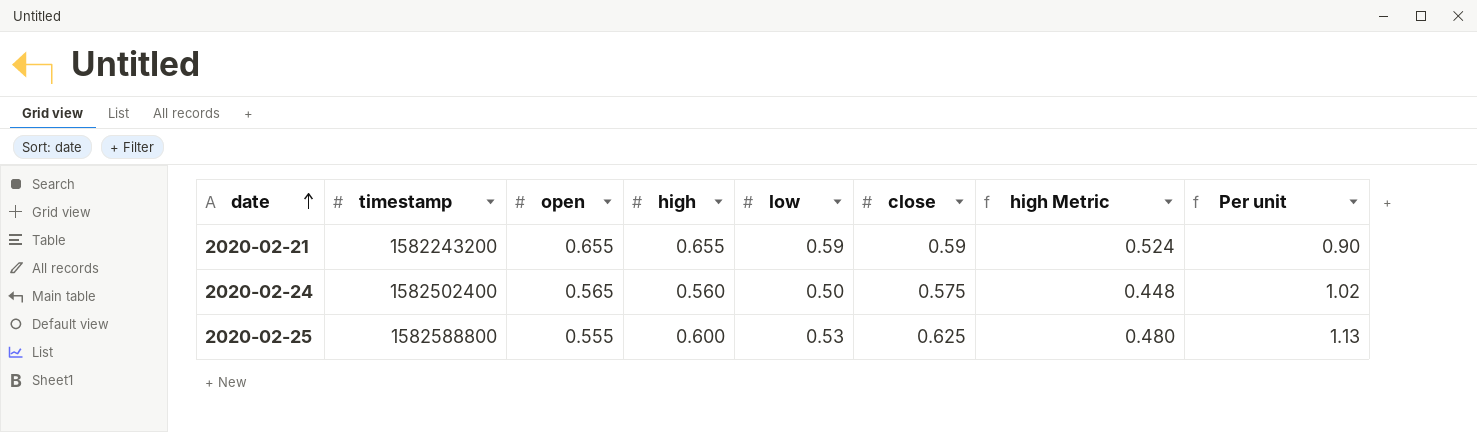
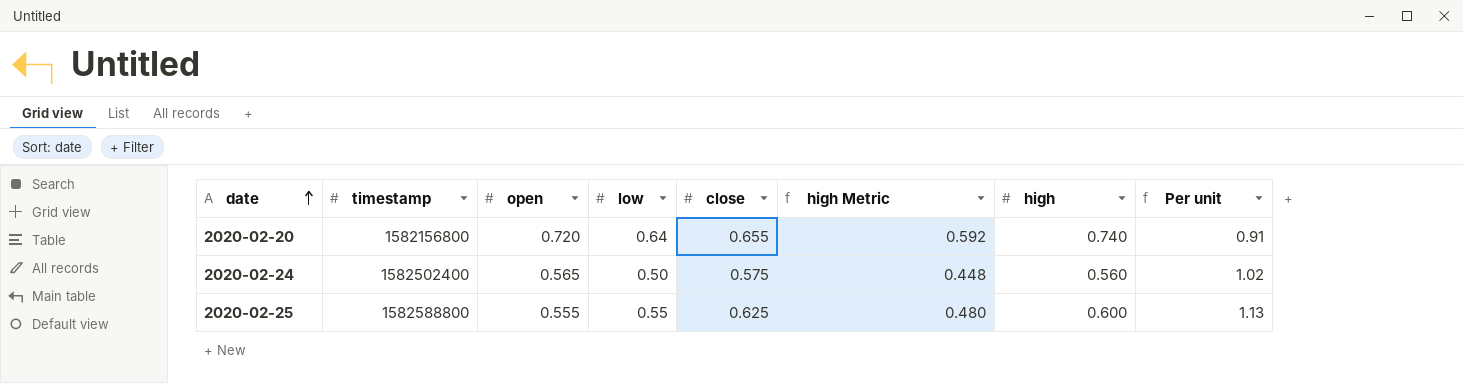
column high | position: 4 -> 7
row 2020-02-21: 1582243200 | 0.655 | 0.655 | 0.59 | 0.59 | 0.524 | 0.90 -> none
row 2020-02-20: none -> 1582156800 | 0.720 | 0.64 | 0.655 | 0.592 | 0.740 | 0.91
2020-02-25 | low: 0.53 -> 0.55

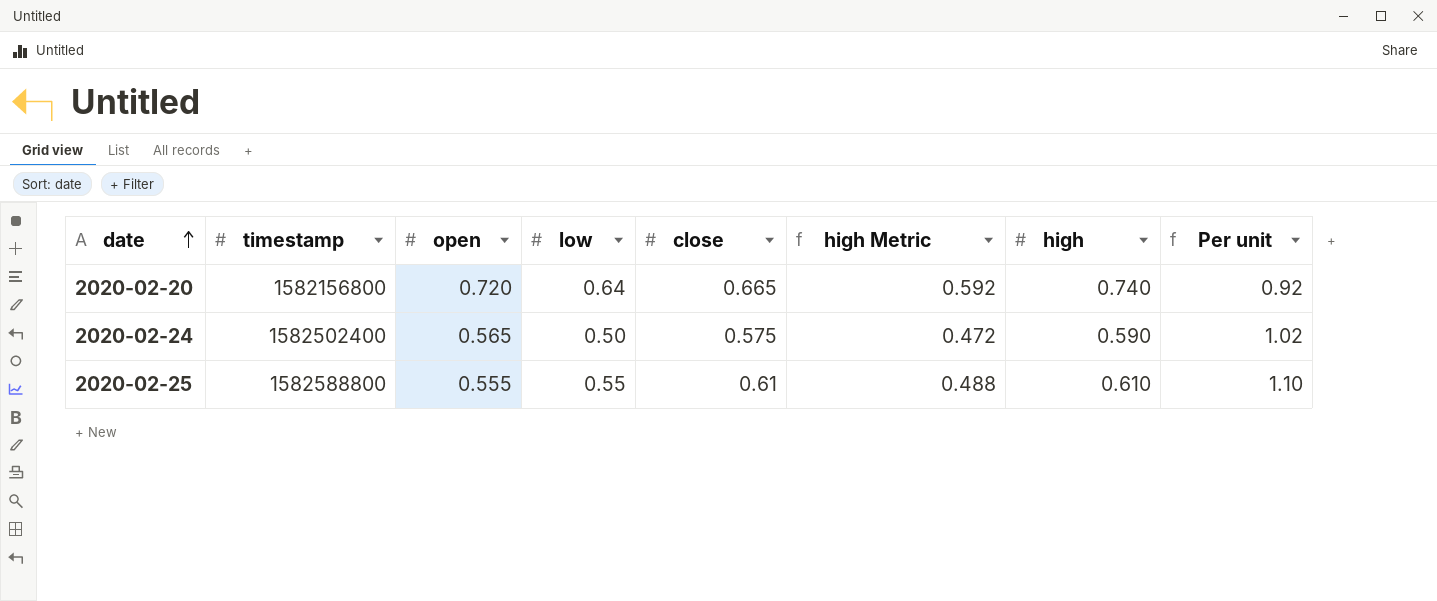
2020-02-20 | close: 0.655 -> 0.665
2020-02-20 | Per unit: 0.91 -> 0.92
2020-02-24 | high Metric: 0.448 -> 0.472
2020-02-24 | high: 0.560 -> 0.590
2020-02-25 | close: 0.625 -> 0.61
2020-02-25 | high Metric: 0.480 -> 0.488
2020-02-25 | high: 0.600 -> 0.610
2020-02-25 | Per unit: 1.13 -> 1.10

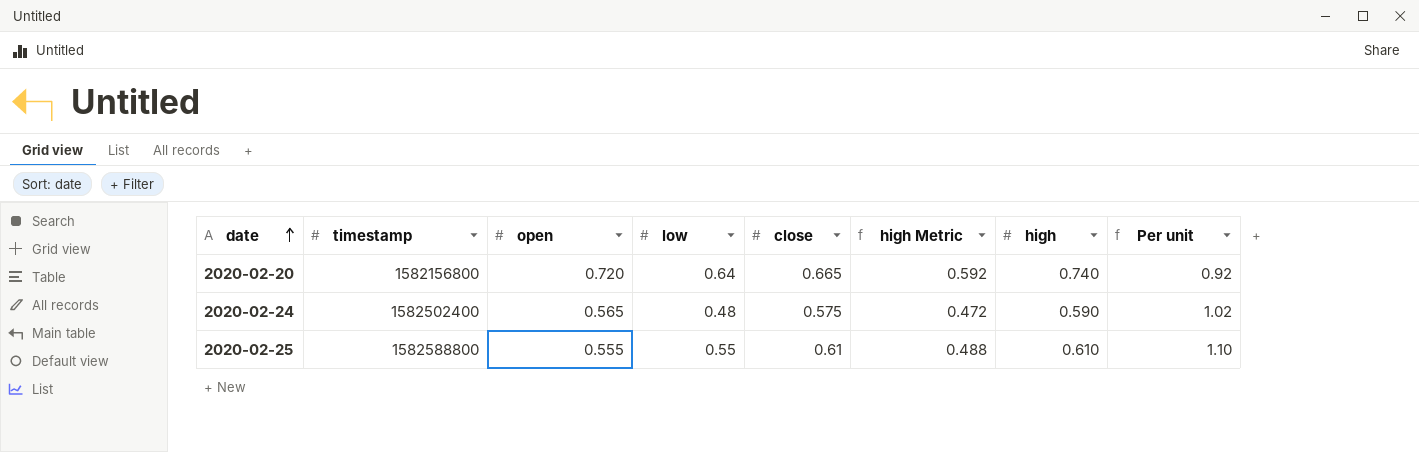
2020-02-24 | low: 0.50 -> 0.48

